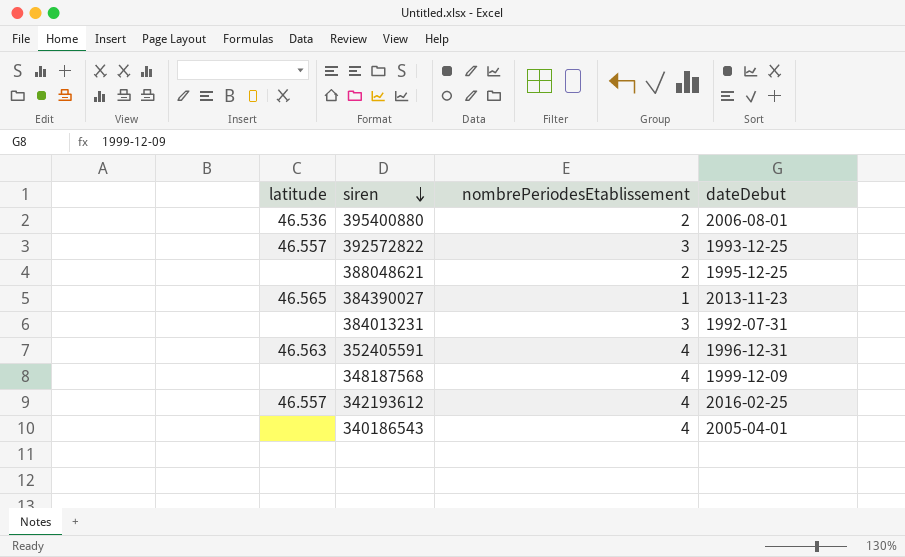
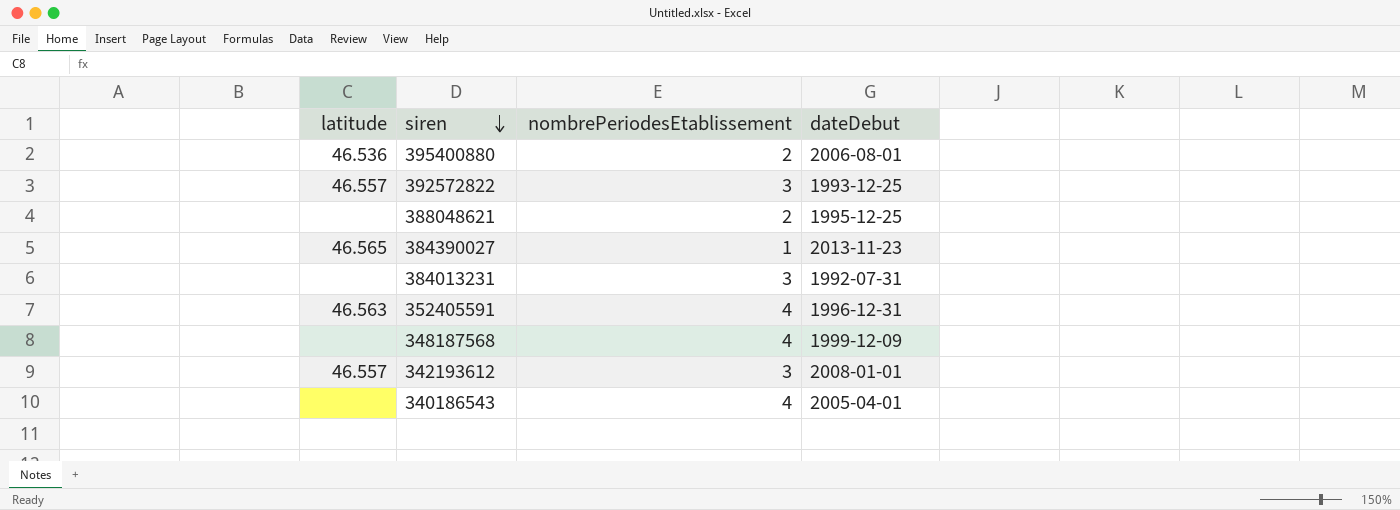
342193612 | nombrePeriodesEtablissement: 4 -> 3
342193612 | dateDebut: 2016-02-25 -> 2008-01-01

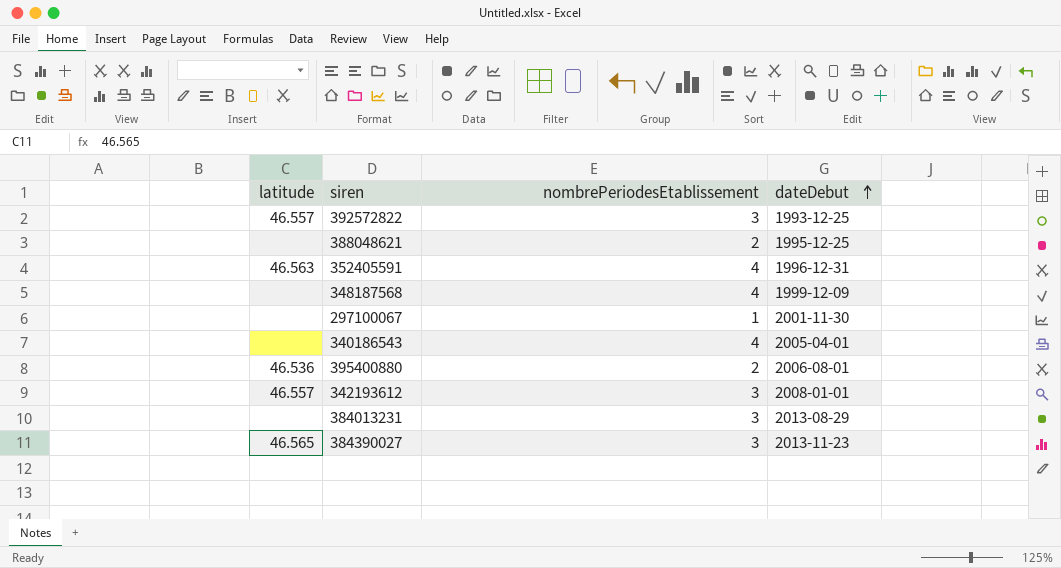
row order: siren descending -> dateDebut ascending
row 297100067: none -> none | 1 | 2001-11-30
384013231 | dateDebut: 1992-07-31 -> 2013-08-29
384390027 | nombrePeriodesEtablissement: 1 -> 3

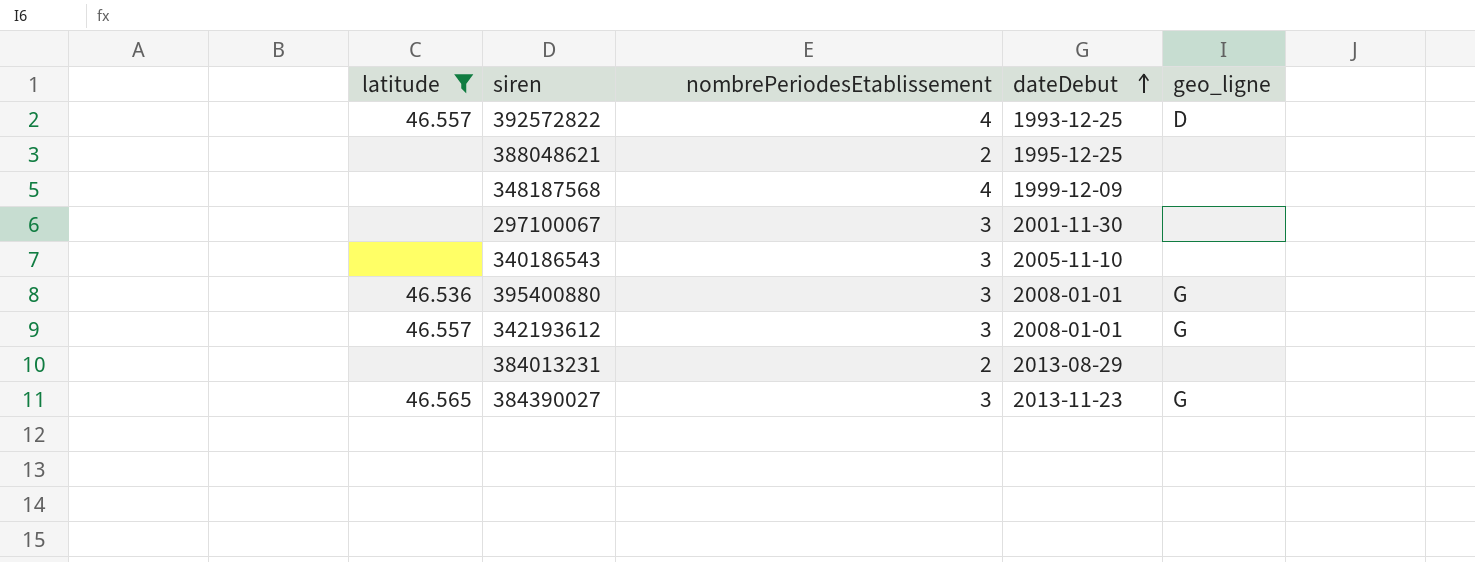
filter: none -> latitude != 46.563
column geo_ligne | position: none -> 5
392572822 | nombrePeriodesEtablissement: 3 -> 4
297100067 | nombrePeriodesEtablissement: 1 -> 3
340186543 | nombrePeriodesEtablissement: 4 -> 3
340186543 | dateDebut: 2005-04-01 -> 2005-11-10
395400880 | nombrePeriodesEtablissement: 2 -> 3
395400880 | dateDebut: 2006-08-01 -> 2008-01-01
384013231 | nombrePeriodesEtablissement: 3 -> 2

